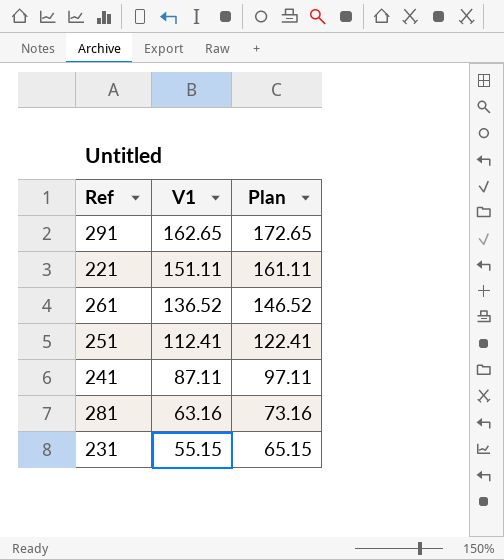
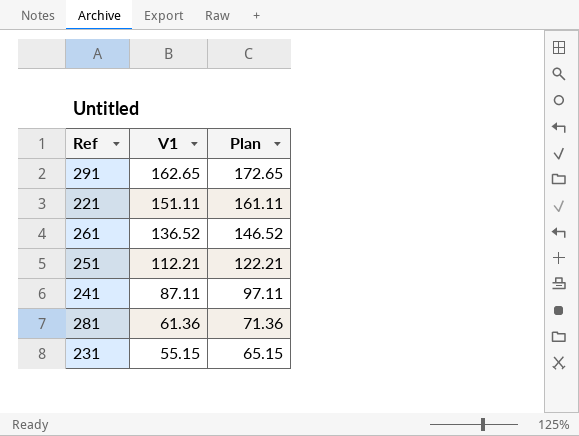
251 | V1: 112.41 -> 112.21
251 | Plan: 122.41 -> 122.21
281 | V1: 63.16 -> 61.36
281 | Plan: 73.16 -> 71.36

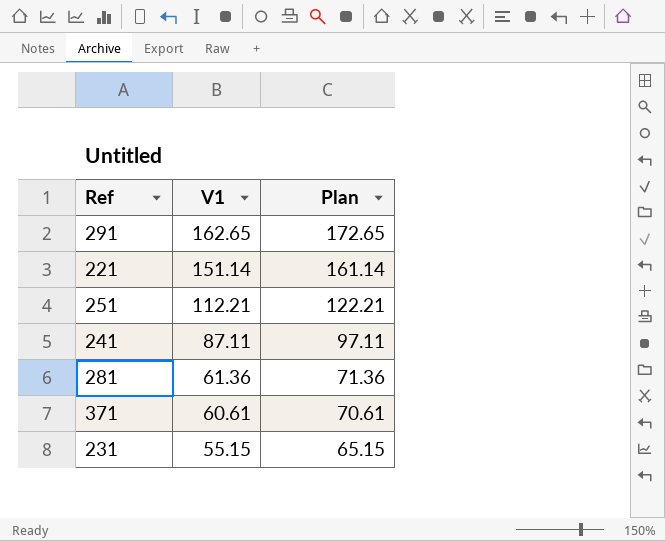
row 261: 136.52 | 146.52 -> none
221 | V1: 151.11 -> 151.14
221 | Plan: 161.11 -> 161.14
row 371: none -> 60.61 | 70.61

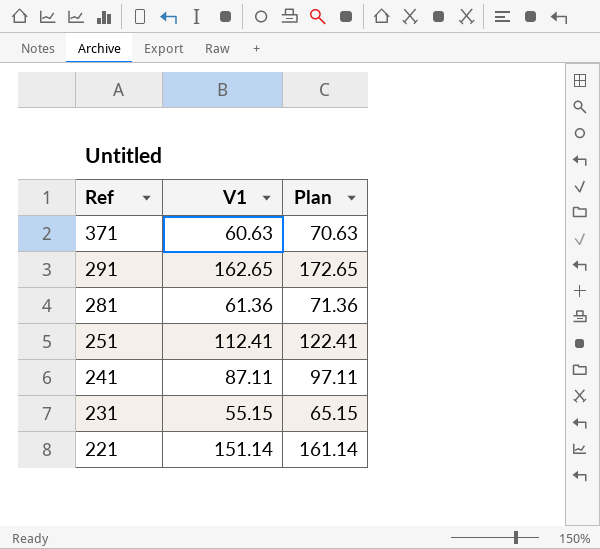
row order: V1 descending -> Ref descending
371 | V1: 60.61 -> 60.63
371 | Plan: 70.61 -> 70.63
251 | V1: 112.21 -> 112.41
251 | Plan: 122.21 -> 122.41

